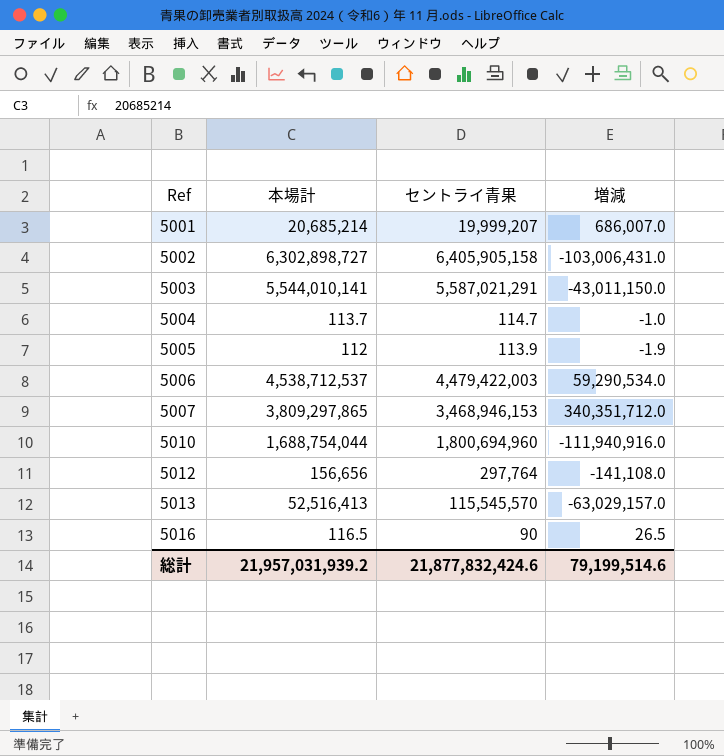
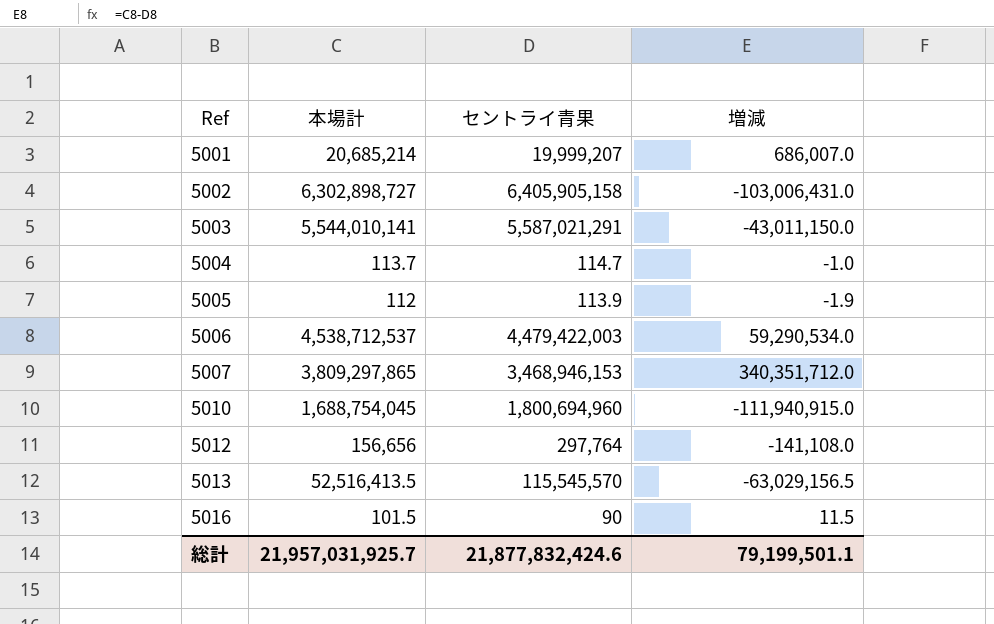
5010 | 本場計: 1,688,754,044 -> 1,688,754,045
5010 | 増減: -111,940,916.0 -> -111,940,915.0
5013 | 本場計: 52,516,413 -> 52,516,413.5
5013 | 増減: -63,029,157.0 -> -63,029,156.5
5016 | 本場計: 116.5 -> 101.5
5016 | 増減: 26.5 -> 11.5
総計 | 本場計: 21,957,031,939.2 -> 21,957,031,925.7
総計 | 増減: 79,199,514.6 -> 79,199,501.1

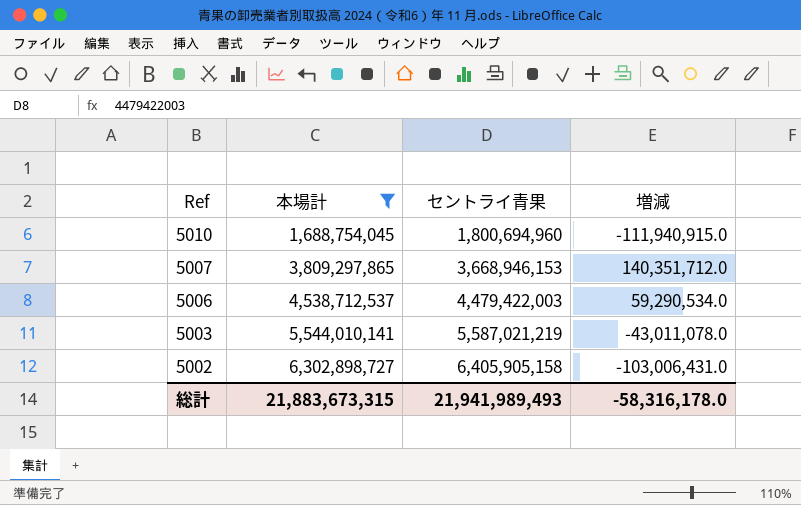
filter: none -> 本場計 >= 1,688,754,045
row order: Ref ascending -> Ref descending
5007 | セントライ青果: 3,468,946,153 -> 3,668,946,153
5007 | 増減: 340,351,712.0 -> 140,351,712.0
5003 | セントライ青果: 5,587,021,291 -> 5,587,021,219
5003 | 増減: -43,011,150.0 -> -43,011,078.0
総計 | 本場計: 21,957,031,925.7 -> 21,883,673,315
総計 | セントライ青果: 21,877,832,424.6 -> 21,941,989,493
総計 | 増減: 79,199,501.1 -> -58,316,178.0

